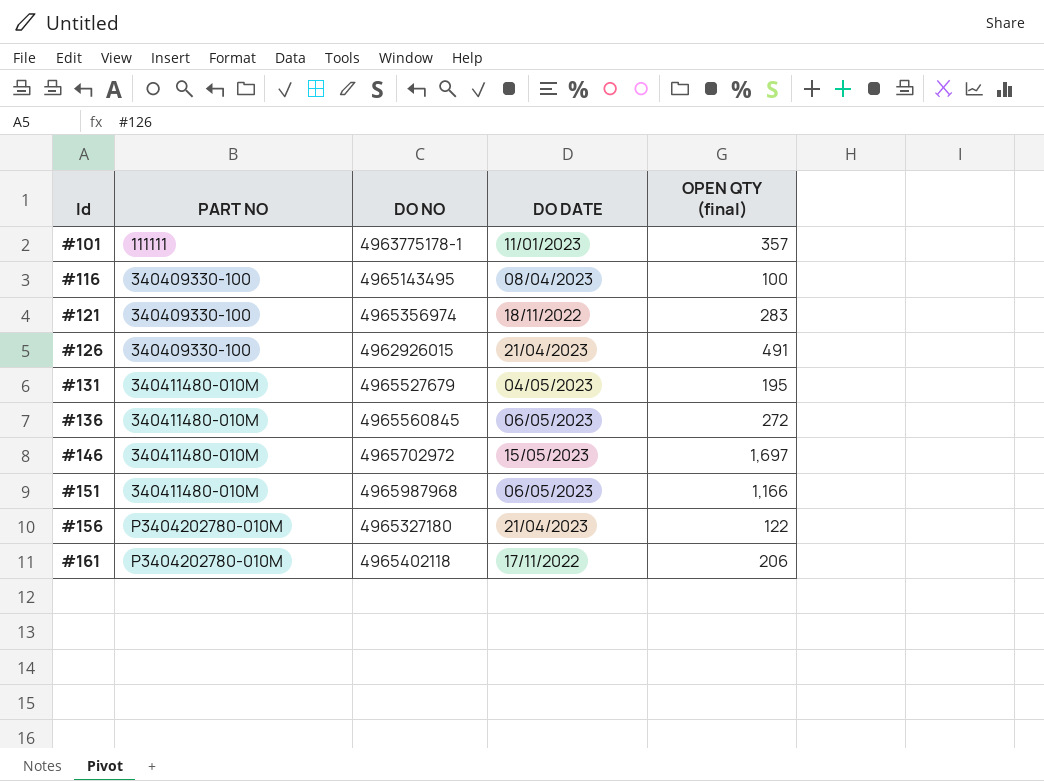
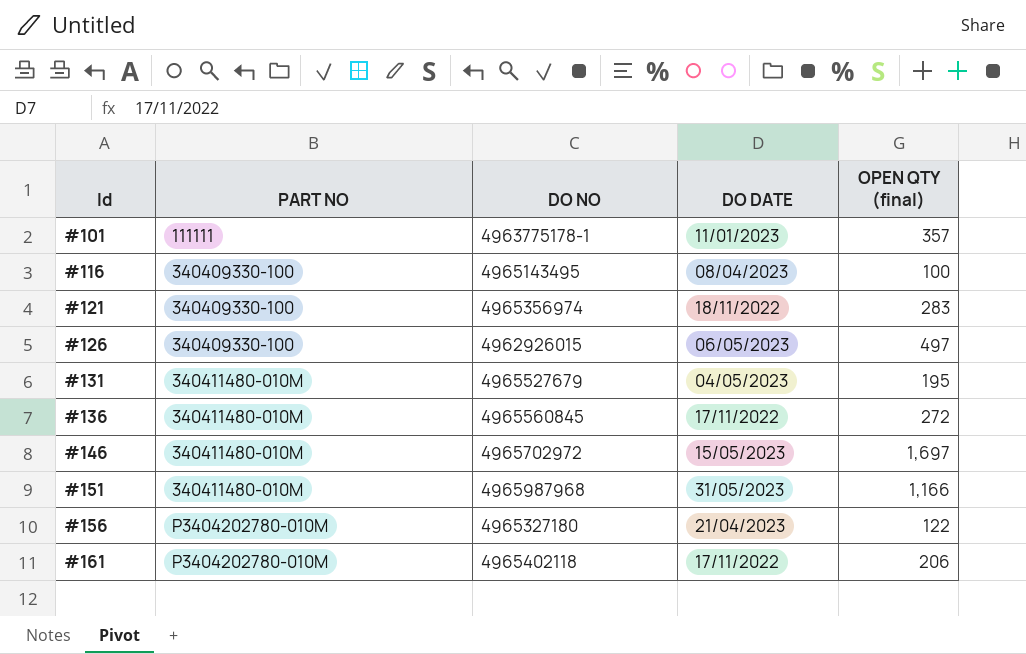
#126 | DO DATE: 21/04/2023 -> 06/05/2023
#126 | OPEN QTY (final): 491 -> 497
#136 | DO DATE: 06/05/2023 -> 17/11/2022
#151 | DO DATE: 06/05/2023 -> 31/05/2023

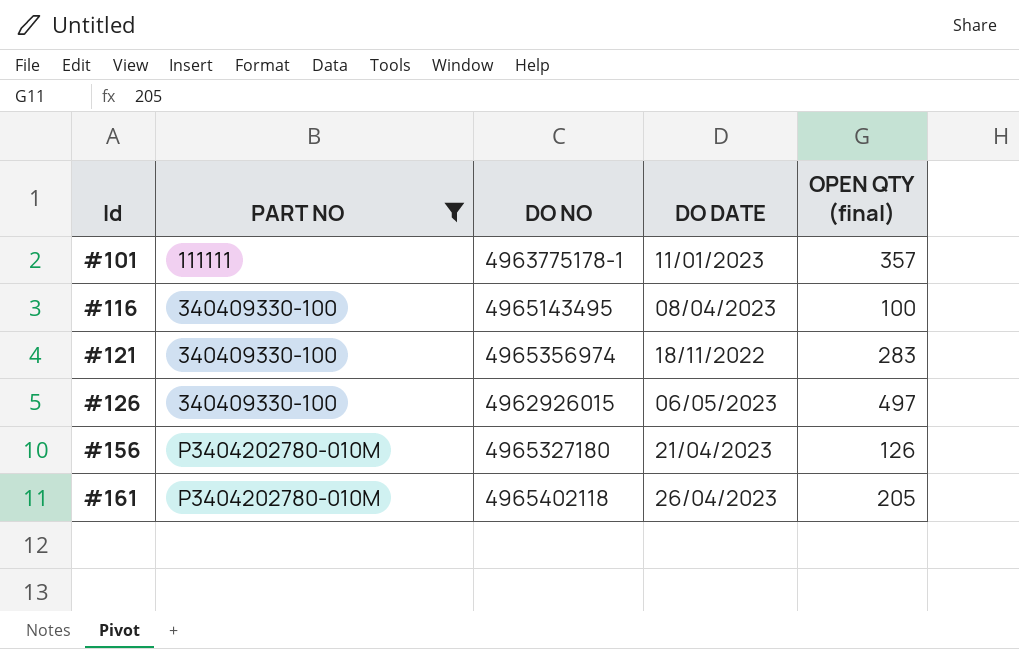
filter: none -> PART NO != 340411480-010M
#156 | OPEN QTY (final): 122 -> 126
#161 | DO DATE: 17/11/2022 -> 26/04/2023
#161 | OPEN QTY (final): 206 -> 205

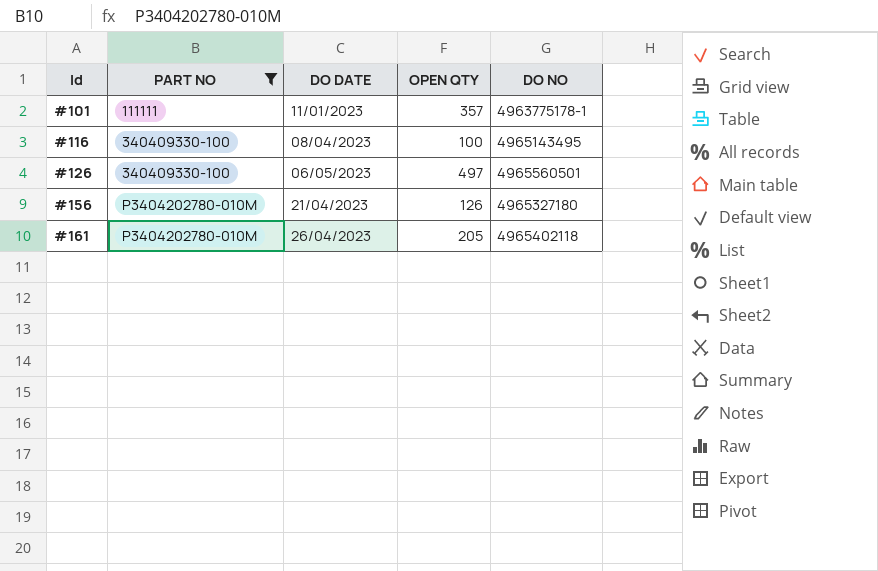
column name: OPEN QTY (final) -> OPEN QTY
column DO NO | position: 3 -> 5
row #121: 340409330-100 | 4965356974 | 18/11/2022 | 283 -> none
#126 | DO NO: 4962926015 -> 4965560501

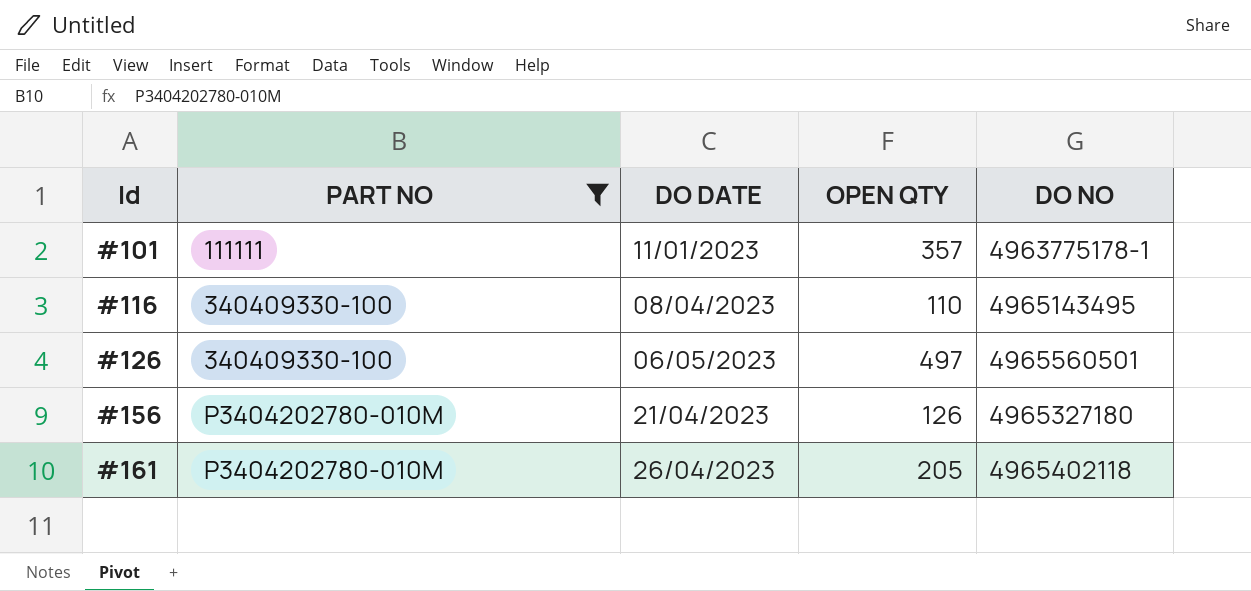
#116 | OPEN QTY: 100 -> 110

